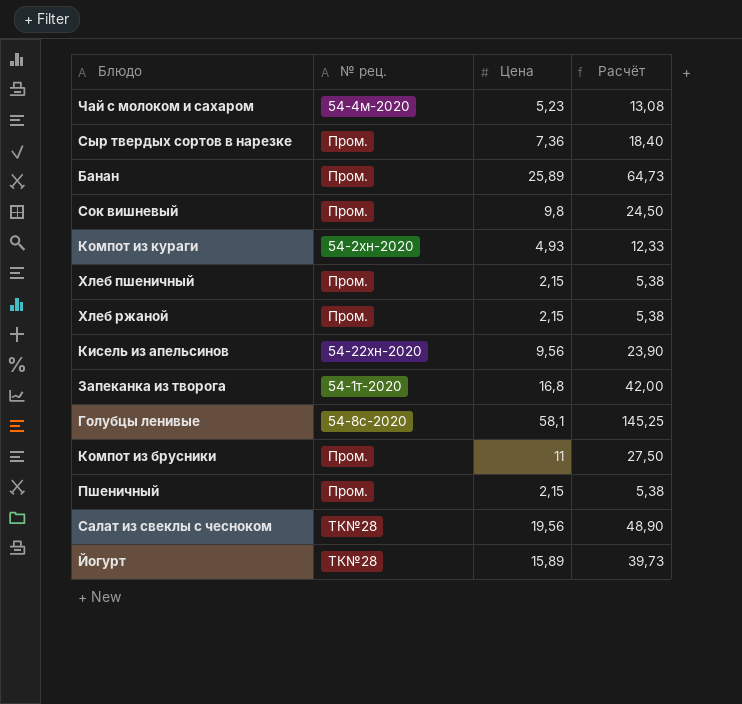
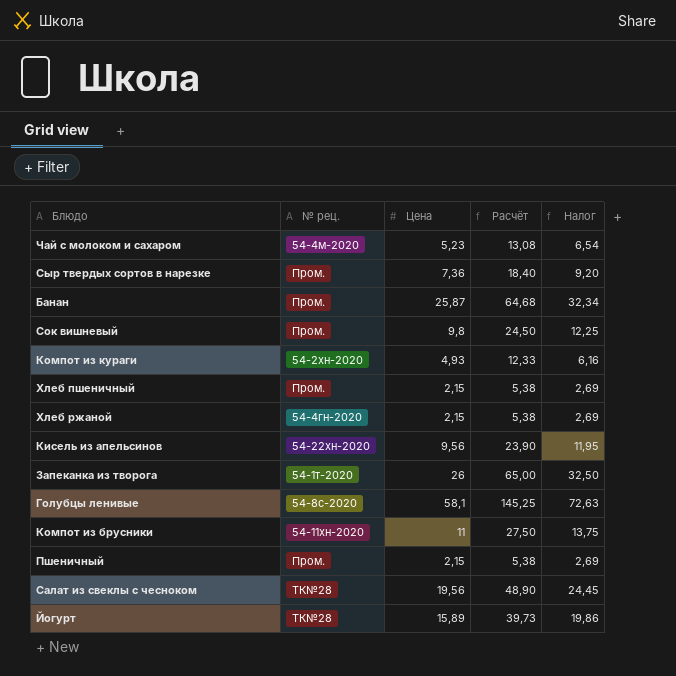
column Налог | formula: none -> [Цена] * 1,25
Банан | Цена: 25,89 -> 25,87
Банан | Расчёт: 64,73 -> 64,68
Хлеб ржаной | № рец.: Пром. -> 54-4гн-2020
Запеканка из творога | Цена: 16,8 -> 26
Запеканка из творога | Расчёт: 42,00 -> 65,00
Компот из брусники | № рец.: Пром. -> 54-11хн-2020

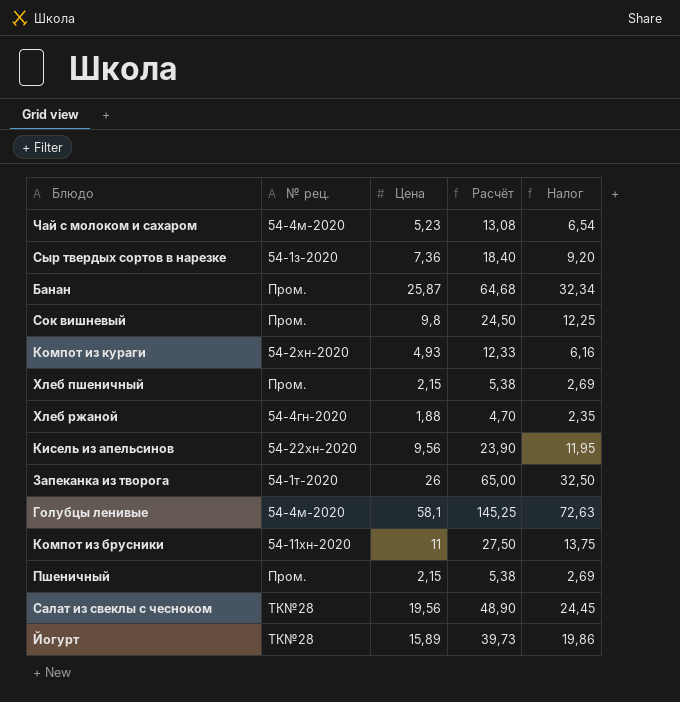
Сыр твердых сортов в нарезке | № рец.: Пром. -> 54-1з-2020
Хлеб ржаной | Цена: 2,15 -> 1,88
Хлеб ржаной | Расчёт: 5,38 -> 4,70
Хлеб ржаной | Налог: 2,69 -> 2,35
Голубцы ленивые | № рец.: 54-8с-2020 -> 54-4м-2020

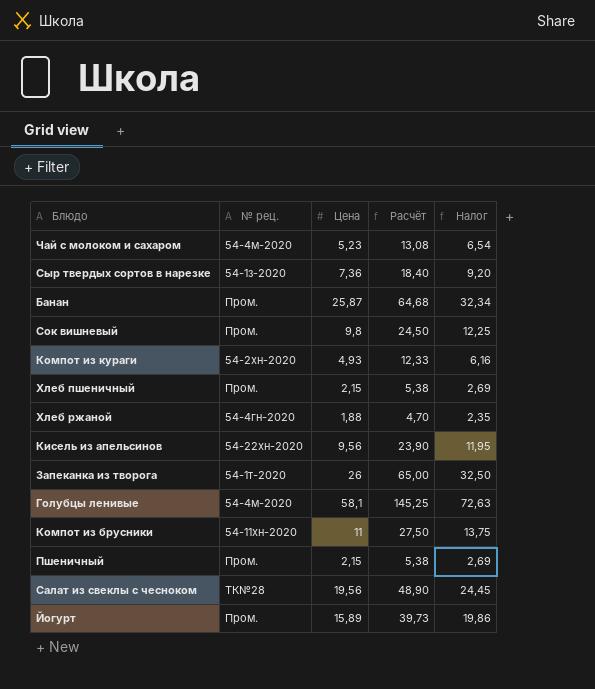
Йогурт | № рец.: ТК№28 -> Пром.

